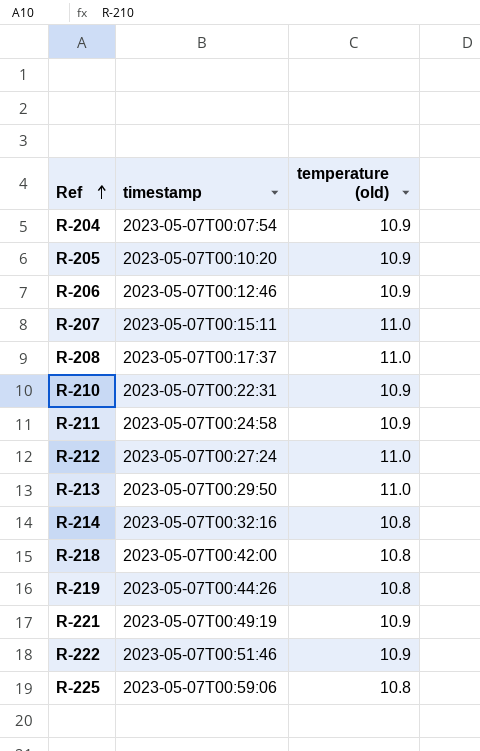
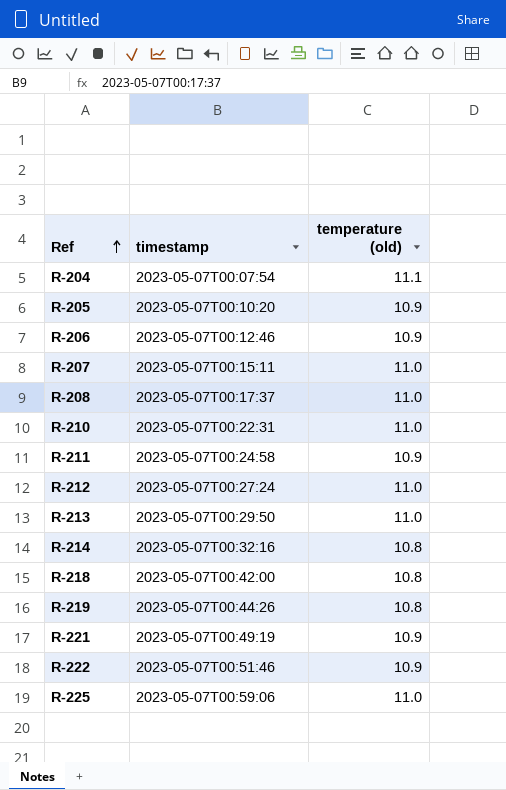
R-204 | temperature (old): 10.9 -> 11.1
R-210 | temperature (old): 10.9 -> 11.0
R-225 | temperature (old): 10.8 -> 11.0

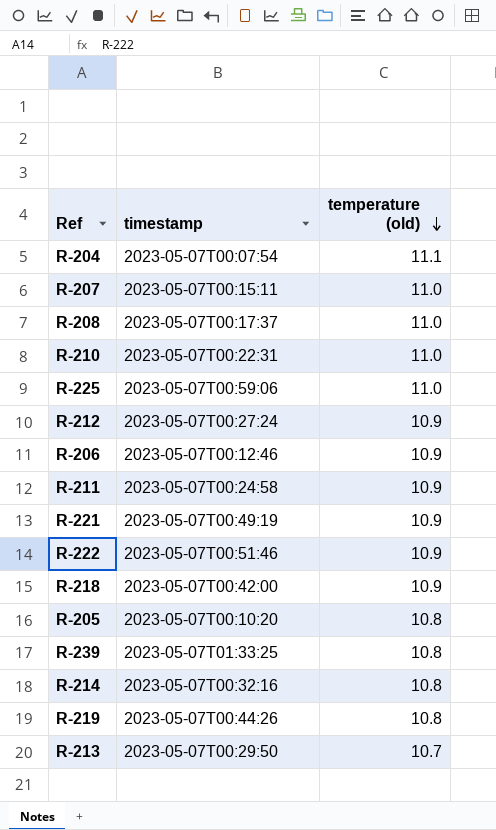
row order: Ref ascending -> temperature (old) descending
R-212 | temperature (old): 11.0 -> 10.9
R-218 | temperature (old): 10.8 -> 10.9
R-205 | temperature (old): 10.9 -> 10.8
row R-239: none -> 2023-05-07T01:33:25 | 10.8
R-213 | temperature (old): 11.0 -> 10.7

